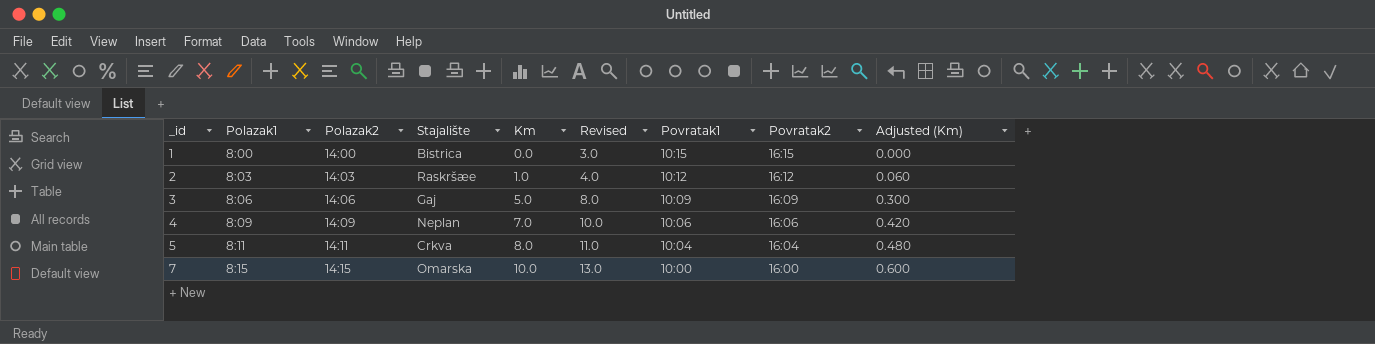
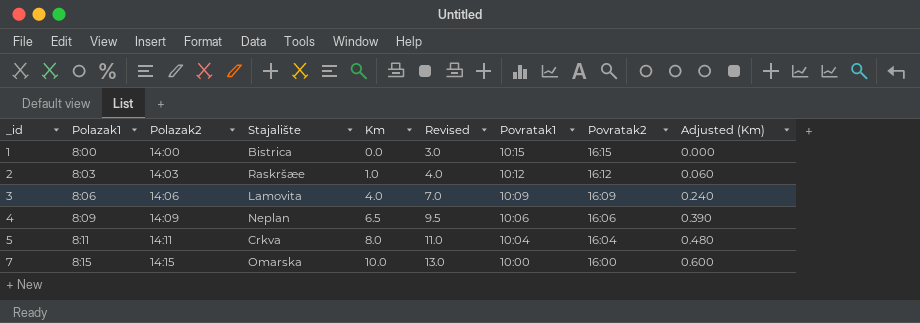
3 | Stajalište: Gaj -> Lamovita
3 | Km: 5.0 -> 4.0
3 | Revised: 8.0 -> 7.0
3 | Adjusted (Km): 0.300 -> 0.240
4 | Km: 7.0 -> 6.5
4 | Revised: 10.0 -> 9.5
4 | Adjusted (Km): 0.420 -> 0.390

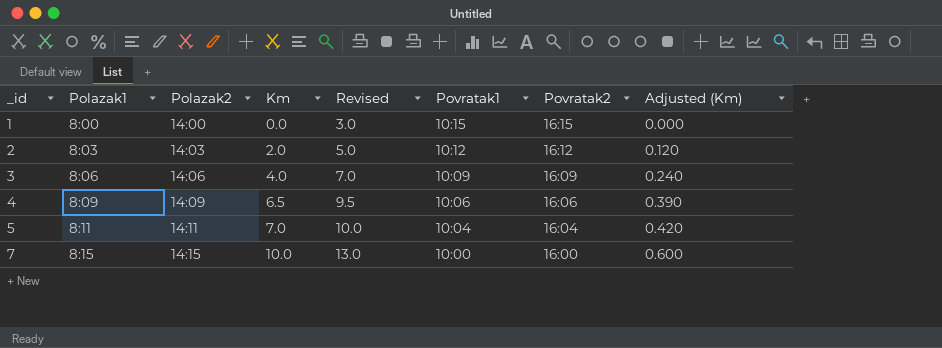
column Stajalište | position: 4 -> none
2 | Km: 1.0 -> 2.0
2 | Revised: 4.0 -> 5.0
2 | Adjusted (Km): 0.060 -> 0.120
5 | Km: 8.0 -> 7.0
5 | Revised: 11.0 -> 10.0
5 | Adjusted (Km): 0.480 -> 0.420

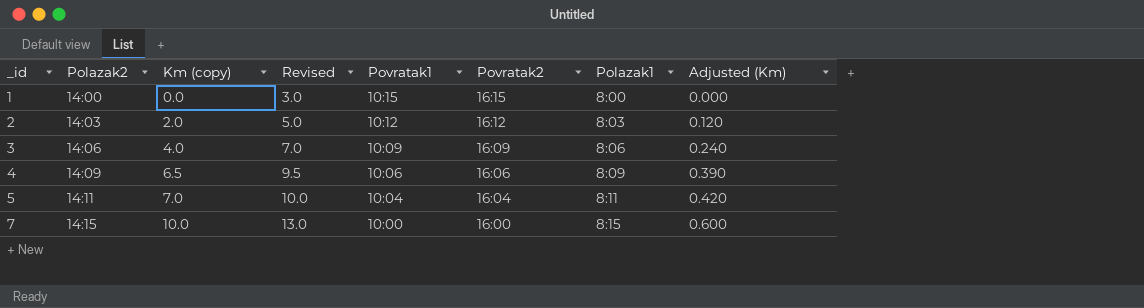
column name: Km -> Km (copy)
column Polazak1 | position: 2 -> 7

